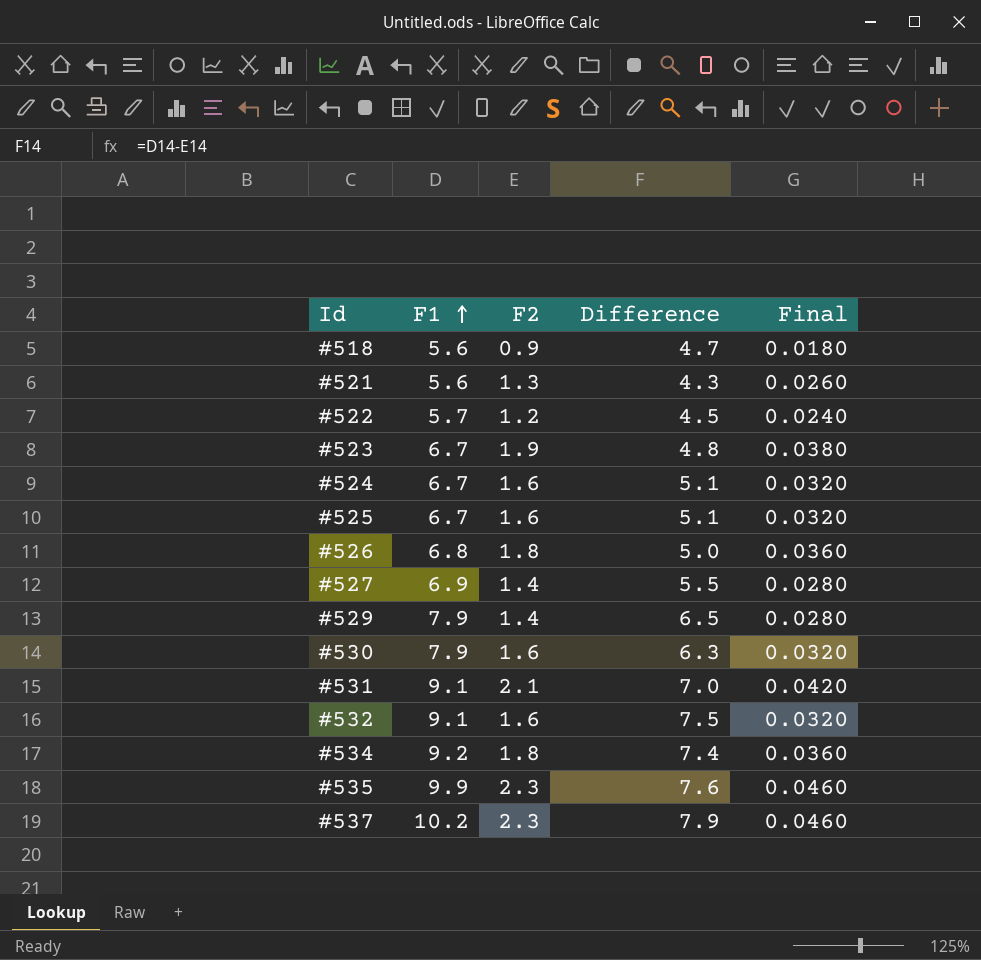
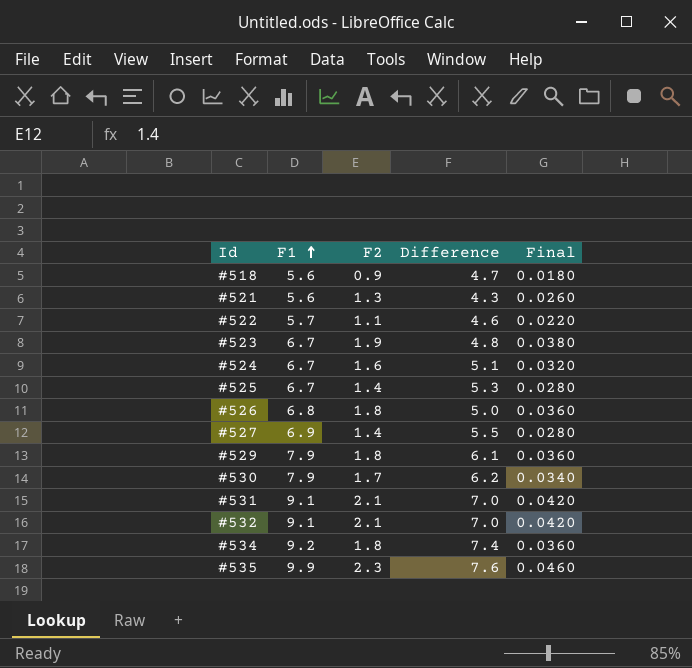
row #537: 10.2 | 2.3 | 7.9 | 0.0460 -> none
#522 | F2: 1.2 -> 1.1
#522 | Difference: 4.5 -> 4.6
#522 | Final: 0.0240 -> 0.0220
#525 | F2: 1.6 -> 1.4
#525 | Difference: 5.1 -> 5.3
#525 | Final: 0.0320 -> 0.0280
#529 | F2: 1.4 -> 1.8
#529 | Difference: 6.5 -> 6.1
#529 | Final: 0.0280 -> 0.0360
#530 | F2: 1.6 -> 1.7
#530 | Difference: 6.3 -> 6.2
#530 | Final: 0.0320 -> 0.0340
#532 | F2: 1.6 -> 2.1
#532 | Difference: 7.5 -> 7.0
#532 | Final: 0.0320 -> 0.0420

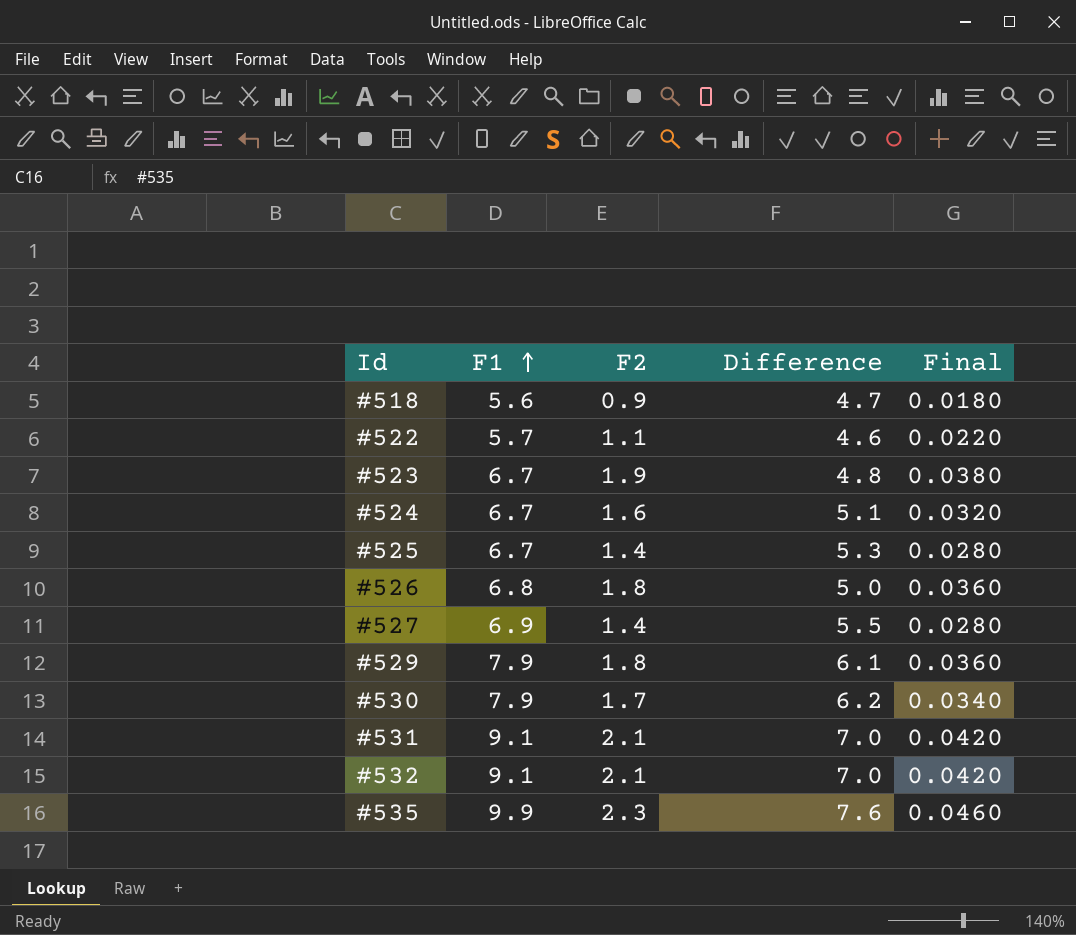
row #521: 5.6 | 1.3 | 4.3 | 0.0260 -> none
row #534: 9.2 | 1.8 | 7.4 | 0.0360 -> none

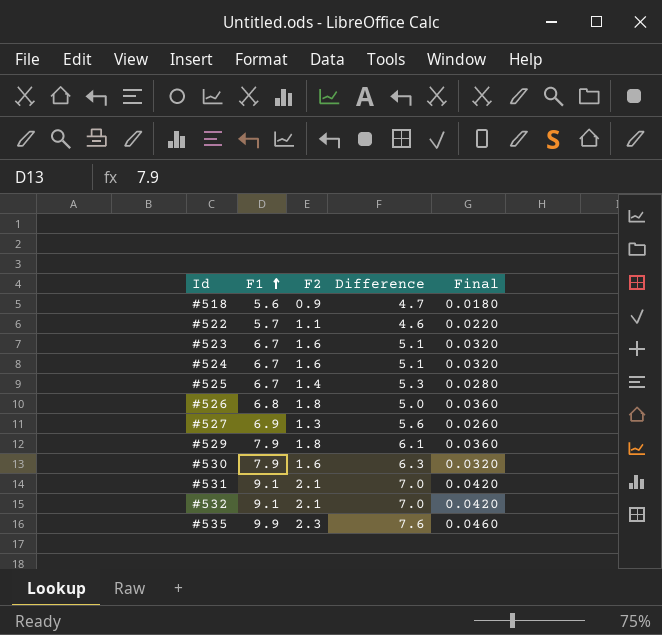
#523 | F2: 1.9 -> 1.6
#523 | Difference: 4.8 -> 5.1
#523 | Final: 0.0380 -> 0.0320
#527 | F2: 1.4 -> 1.3
#527 | Difference: 5.5 -> 5.6
#527 | Final: 0.0280 -> 0.0260
#530 | F2: 1.7 -> 1.6
#530 | Difference: 6.2 -> 6.3
#530 | Final: 0.0340 -> 0.0320

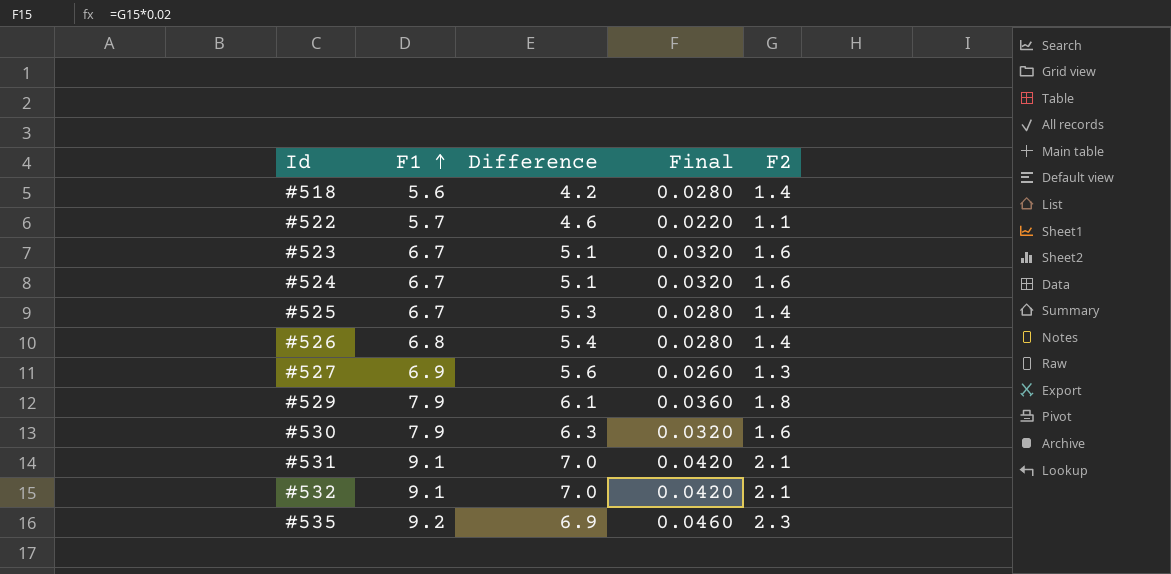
column F2 | position: 3 -> 5
#518 | Difference: 4.7 -> 4.2
#518 | Final: 0.0180 -> 0.0280
#518 | F2: 0.9 -> 1.4
#526 | Difference: 5.0 -> 5.4
#526 | Final: 0.0360 -> 0.0280
#526 | F2: 1.8 -> 1.4
#535 | F1: 9.9 -> 9.2
#535 | Difference: 7.6 -> 6.9

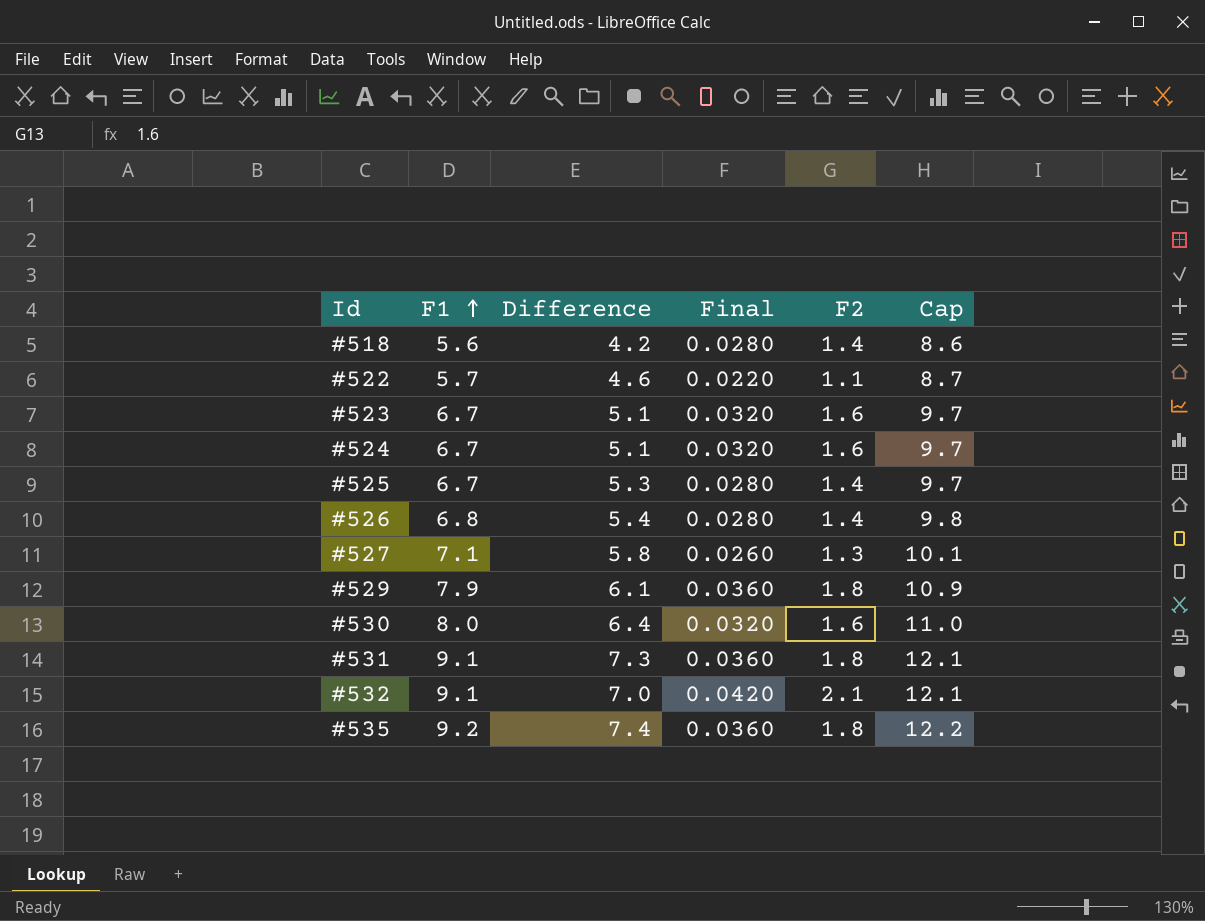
column Cap | formula: none -> [F1] + 3
#527 | F1: 6.9 -> 7.1
#527 | Difference: 5.6 -> 5.8
#530 | F1: 7.9 -> 8.0
#530 | Difference: 6.3 -> 6.4
#531 | Difference: 7.0 -> 7.3
#531 | Final: 0.0420 -> 0.0360
#531 | F2: 2.1 -> 1.8
#535 | Difference: 6.9 -> 7.4
#535 | Final: 0.0460 -> 0.0360
#535 | F2: 2.3 -> 1.8

